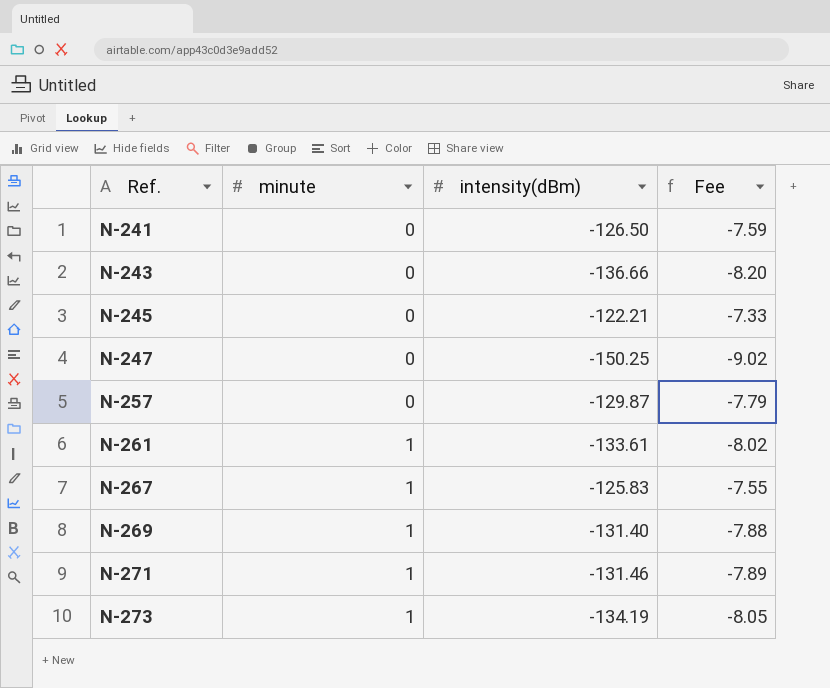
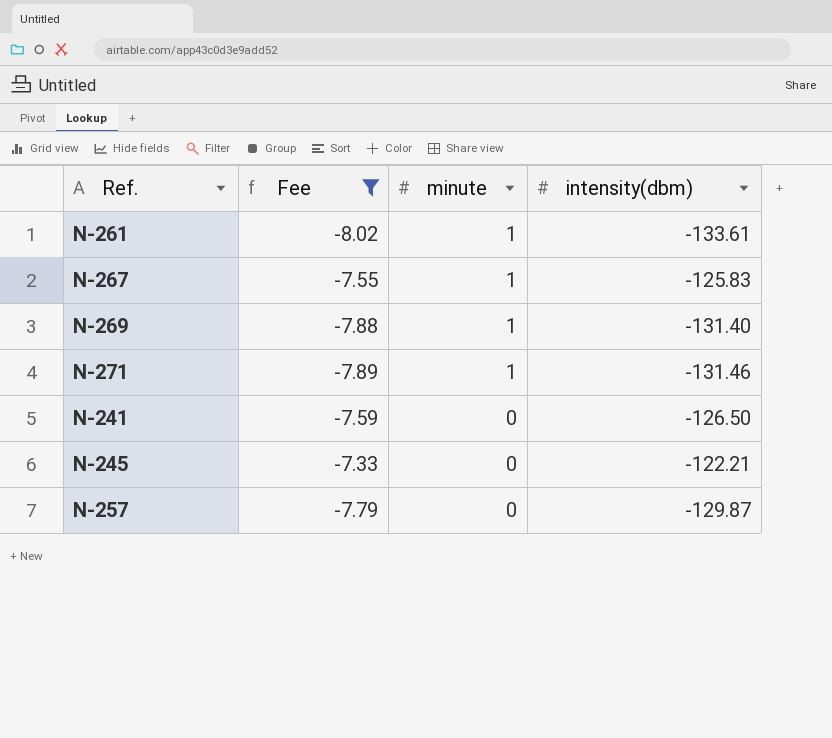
filter: none -> Fee >= -8.02
row order: Ref. ascending -> minute descending
column Fee | position: 4 -> 2
column name: intensity(dBm) -> intensity(dbm)

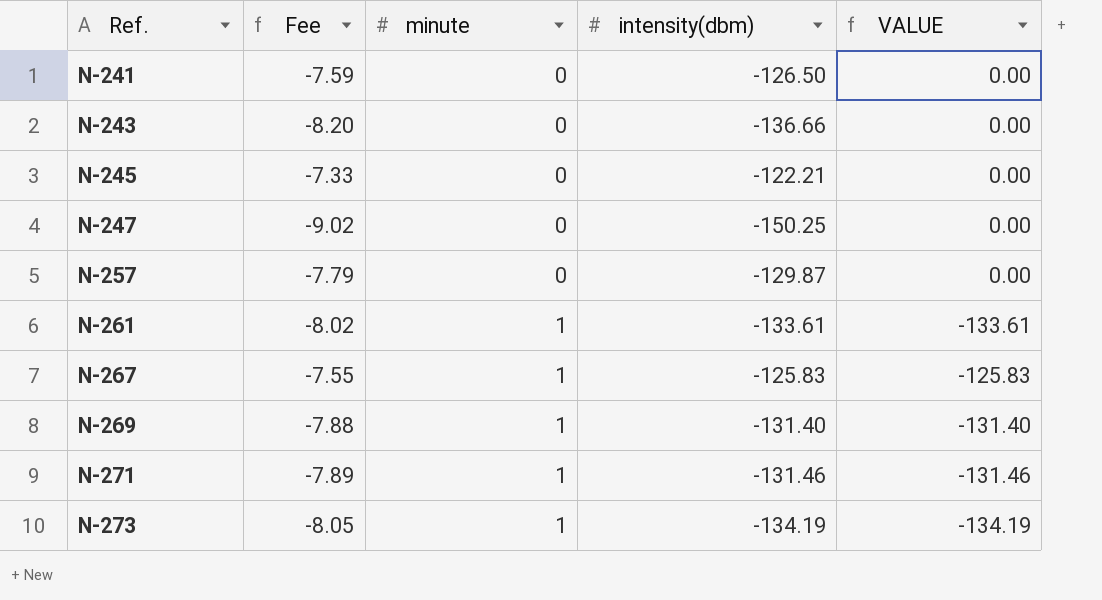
filter: Fee >= -8.02 -> none
row order: minute descending -> Ref. ascending
column VALUE | formula: none -> [minute] * [intensity(dbm)]

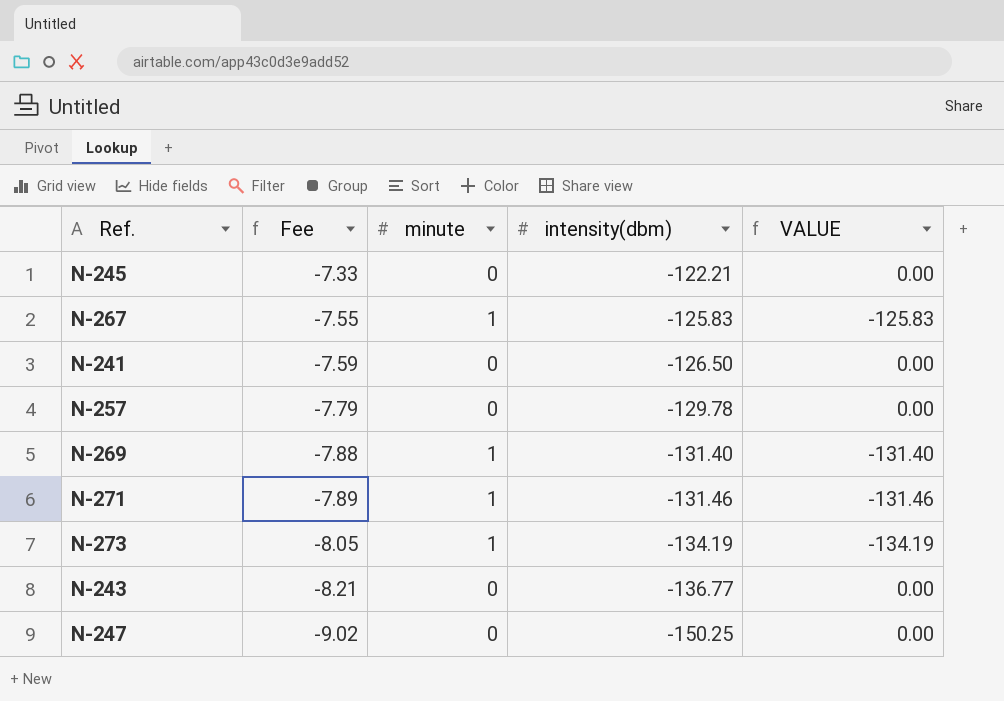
row order: Ref. ascending -> Fee descending
row N-261: -8.02 | 1 | -133.61 | -133.61 -> none
N-257 | intensity(dbm): -129.87 -> -129.78
N-243 | Fee: -8.20 -> -8.21
N-243 | intensity(dbm): -136.66 -> -136.77

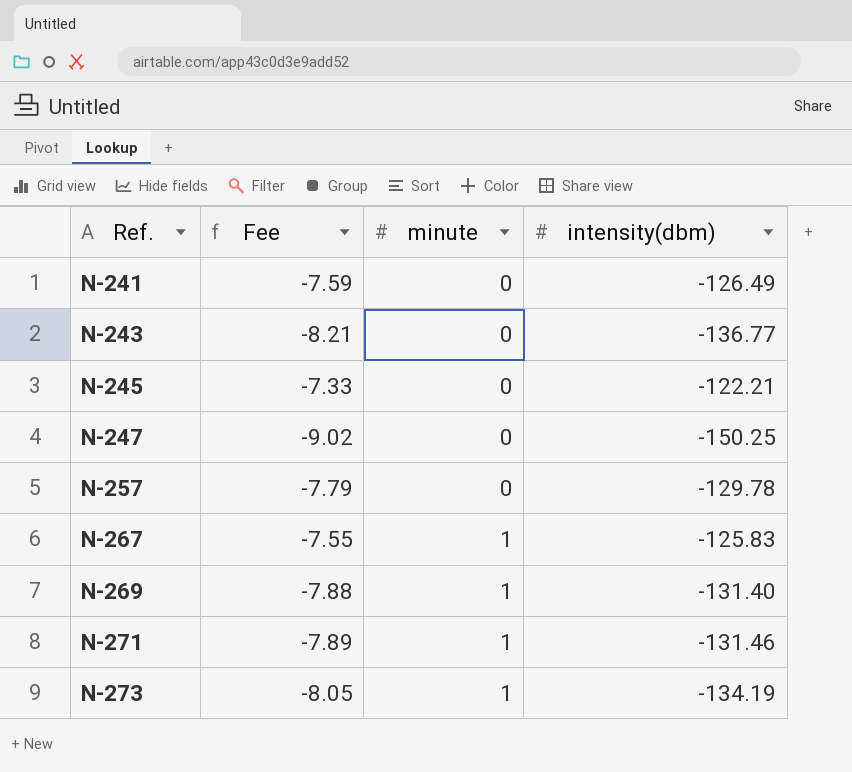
row order: Fee descending -> Ref. ascending
column VALUE | formula: [minute] * [intensity(dbm)] -> none
N-241 | intensity(dbm): -126.50 -> -126.49

